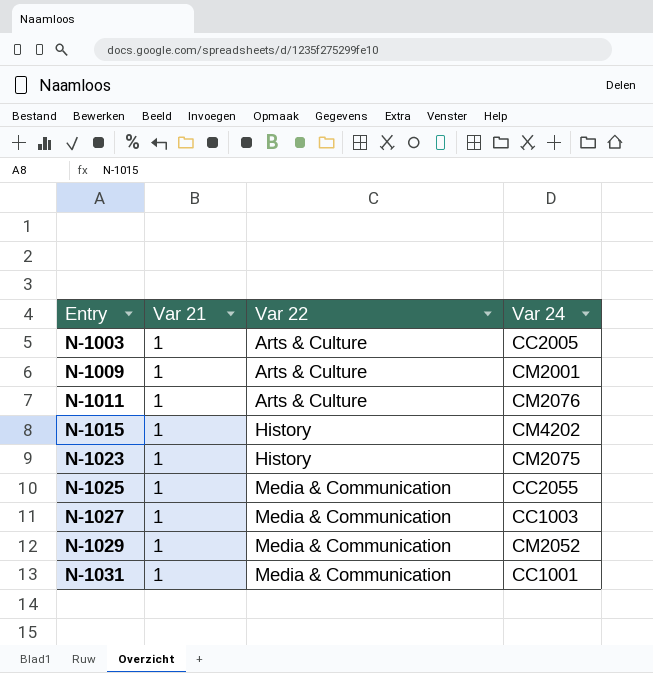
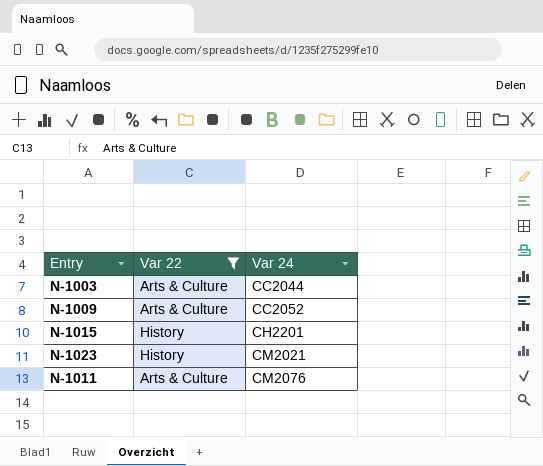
filter: none -> Var 22 != Media & Communication
row order: Entry ascending -> Var 24 ascending
column Var 21 | position: 2 -> none
N-1003 | Var 24: CC2005 -> CC2044
N-1009 | Var 24: CM2001 -> CC2052
N-1015 | Var 24: CM4202 -> CH2201
N-1023 | Var 24: CM2075 -> CM2021

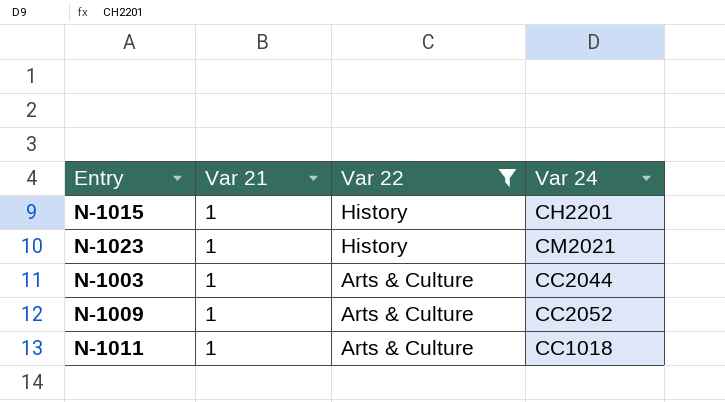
row order: Var 24 ascending -> Var 22 descending
column Var 21 | position: none -> 2
N-1011 | Var 24: CM2076 -> CC1018

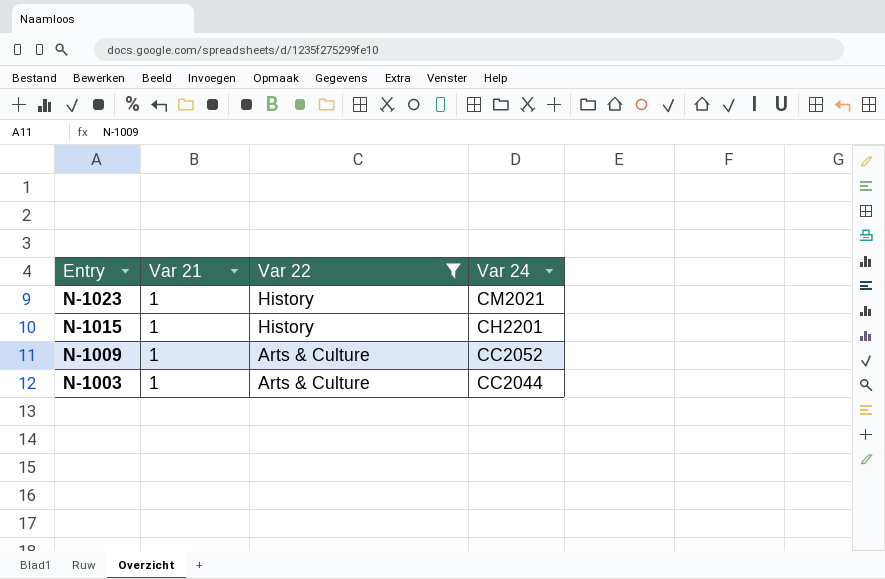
row order: Var 22 descending -> Entry descending
row N-1011: 1 | Arts & Culture | CC1018 -> none

